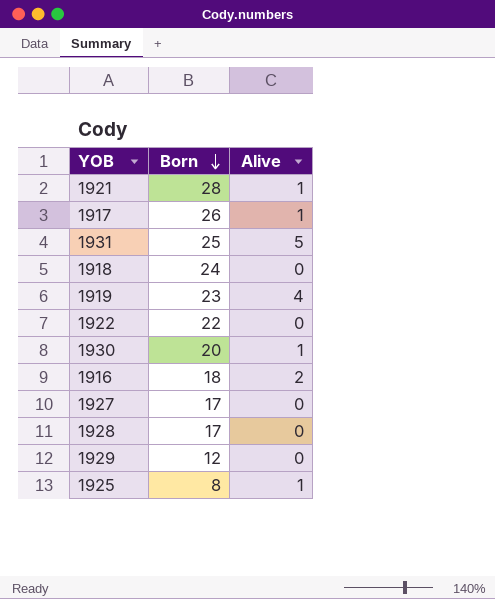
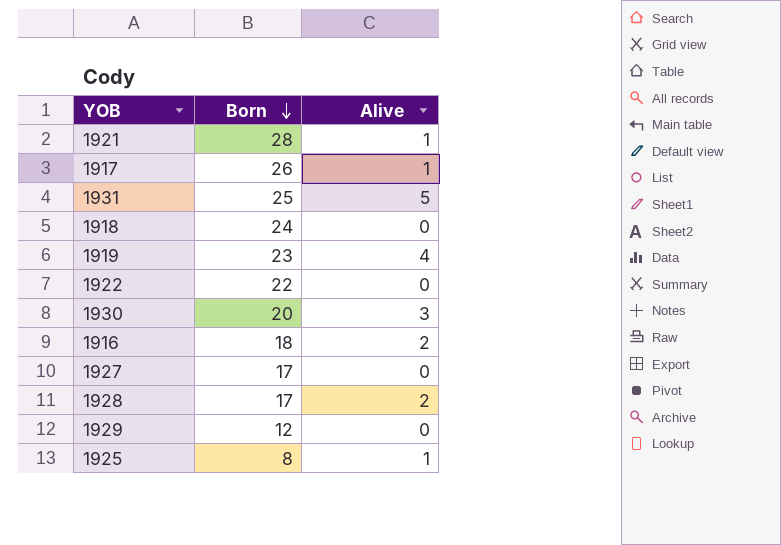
1930 | Alive: 1 -> 3
1928 | Alive: 0 -> 2

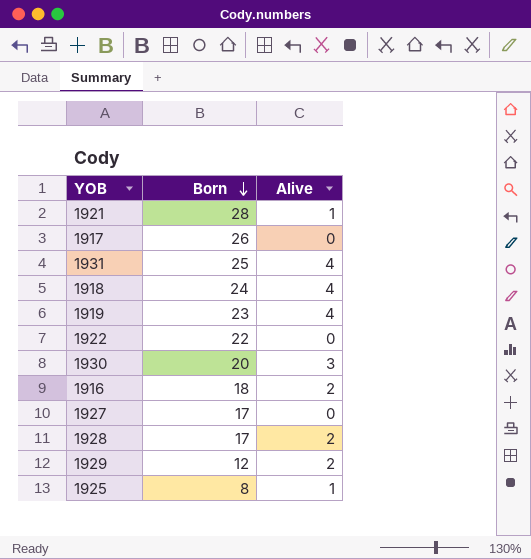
1917 | Alive: 1 -> 0
1931 | Alive: 5 -> 4
1918 | Alive: 0 -> 4
1929 | Alive: 0 -> 2

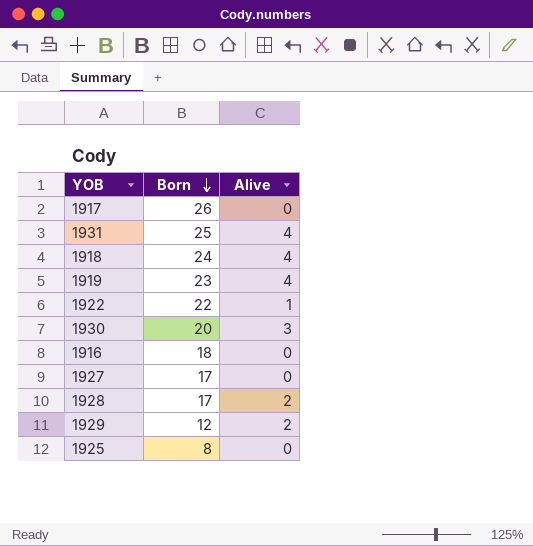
row 1921: 28 | 1 -> none
1922 | Alive: 0 -> 1
1916 | Alive: 2 -> 0
1925 | Alive: 1 -> 0

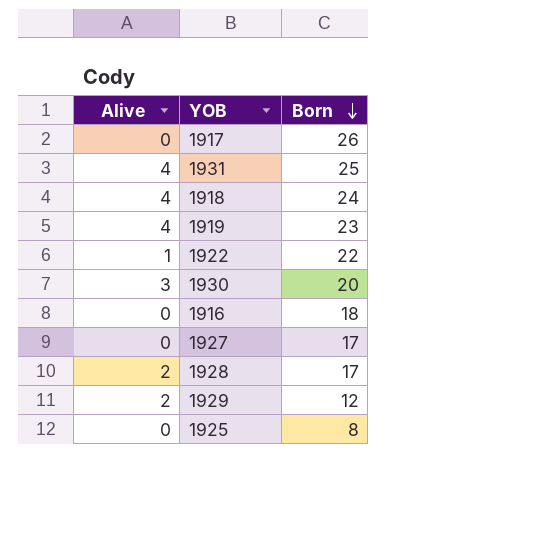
column Alive | position: 3 -> 1

